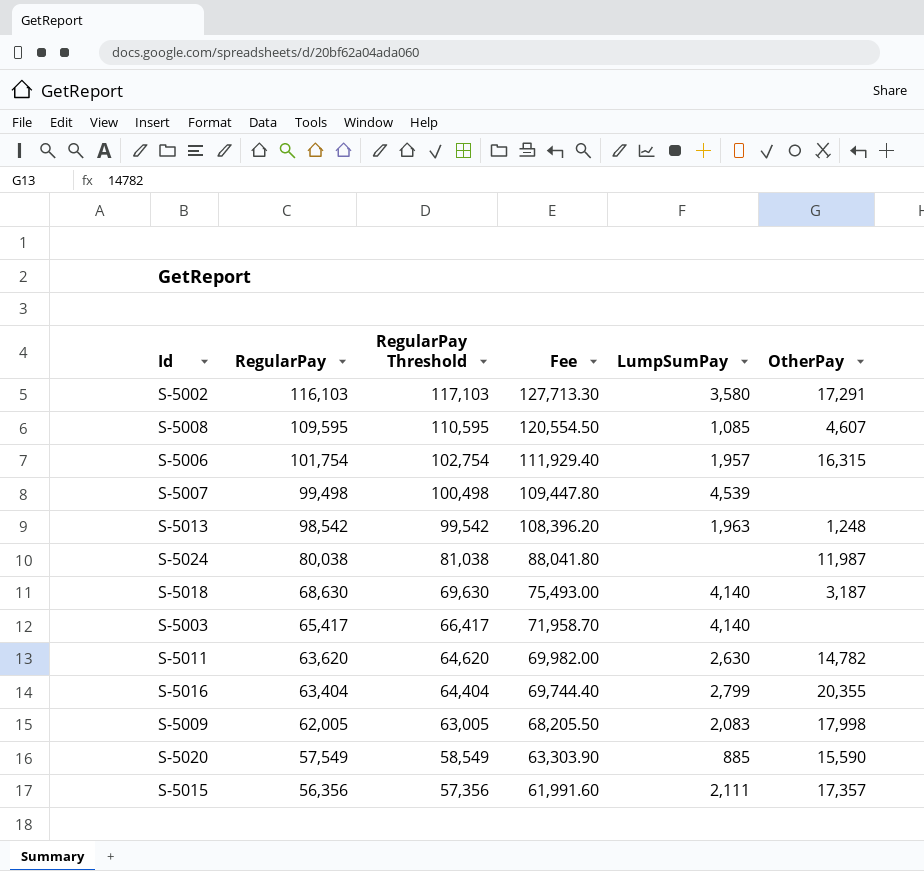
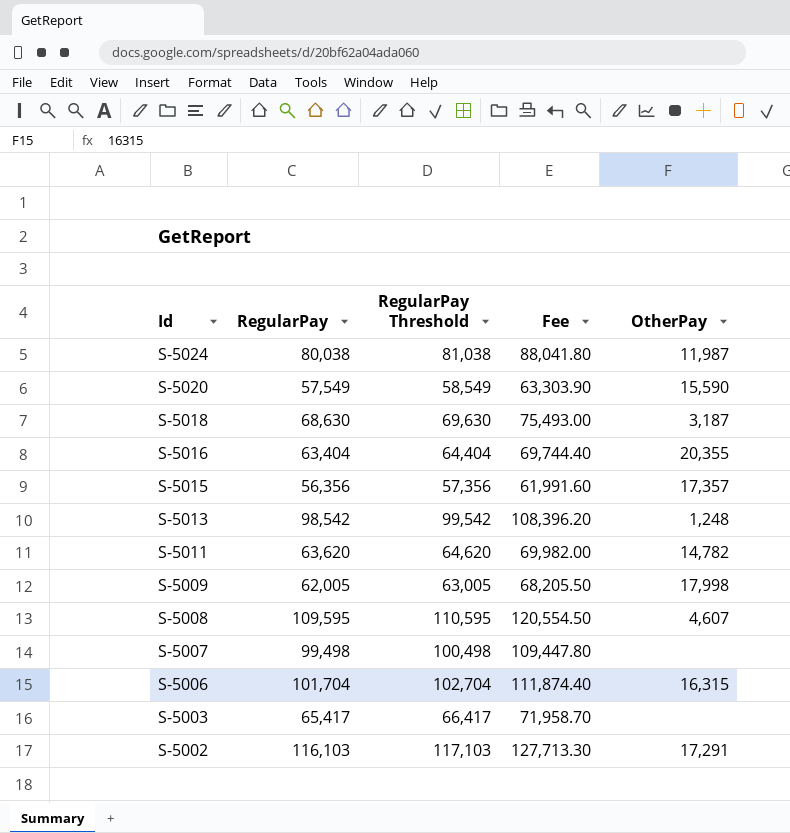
row order: RegularPay descending -> Id descending
column LumpSumPay | position: 5 -> none
S-5006 | RegularPay: 101,754 -> 101,704
S-5006 | RegularPay Threshold: 102,754 -> 102,704
S-5006 | Fee: 111,929.40 -> 111,874.40

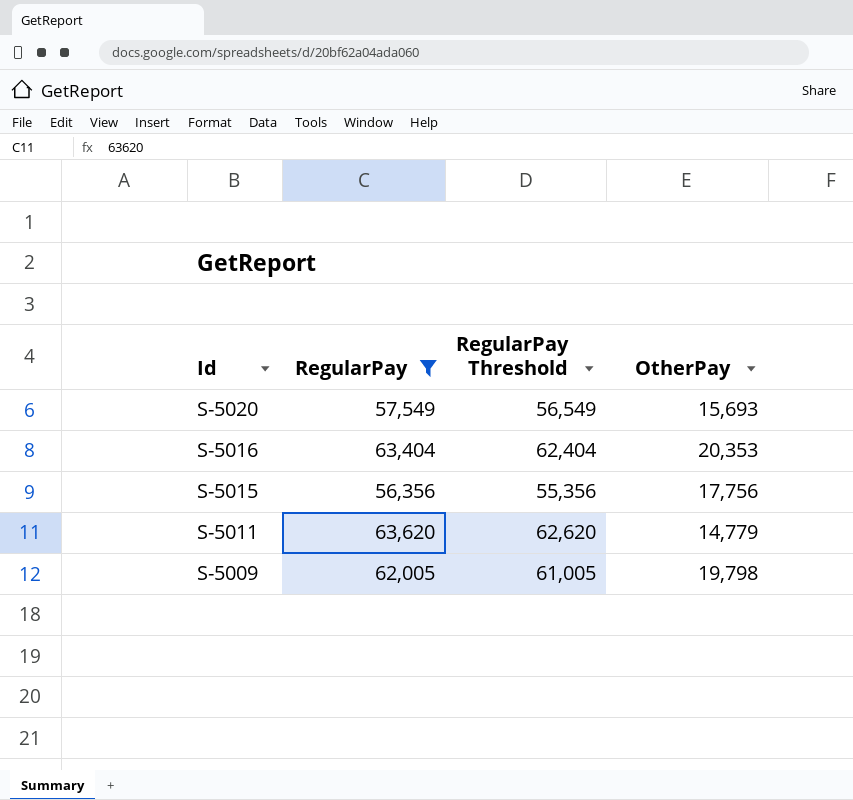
filter: none -> RegularPay <= 63,620
column Fee | formula: [RegularPay] * 1.1 -> none
column RegularPay Threshold | formula: [RegularPay] + 1000 -> [RegularPay] - 1000
S-5020 | OtherPay: 15,590 -> 15,693
S-5016 | OtherPay: 20,355 -> 20,353
S-5015 | OtherPay: 17,357 -> 17,756
S-5011 | OtherPay: 14,782 -> 14,779
S-5009 | OtherPay: 17,998 -> 19,798

